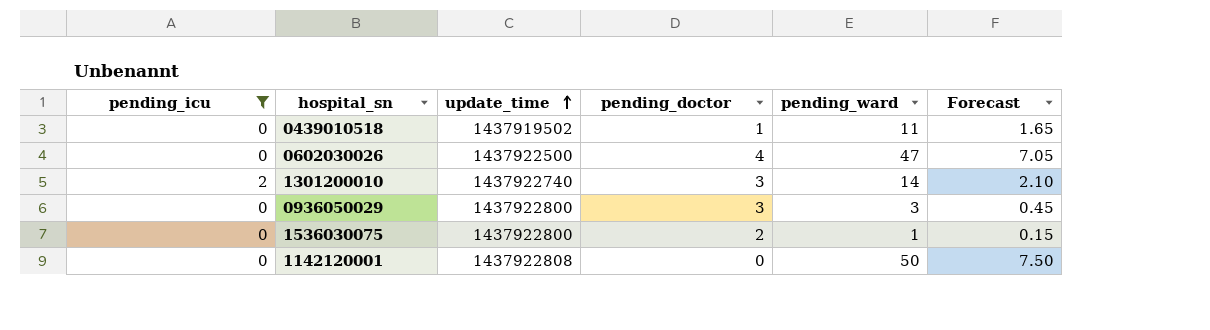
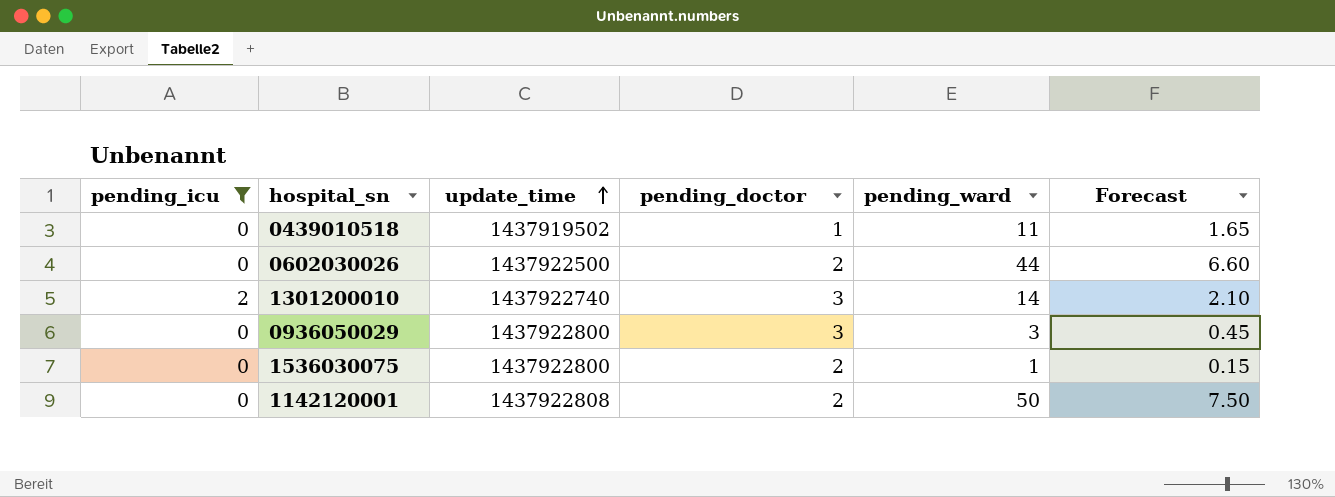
0602030026 | pending_doctor: 4 -> 2
0602030026 | pending_ward: 47 -> 44
0602030026 | Forecast: 7.05 -> 6.60
1142120001 | pending_doctor: 0 -> 2

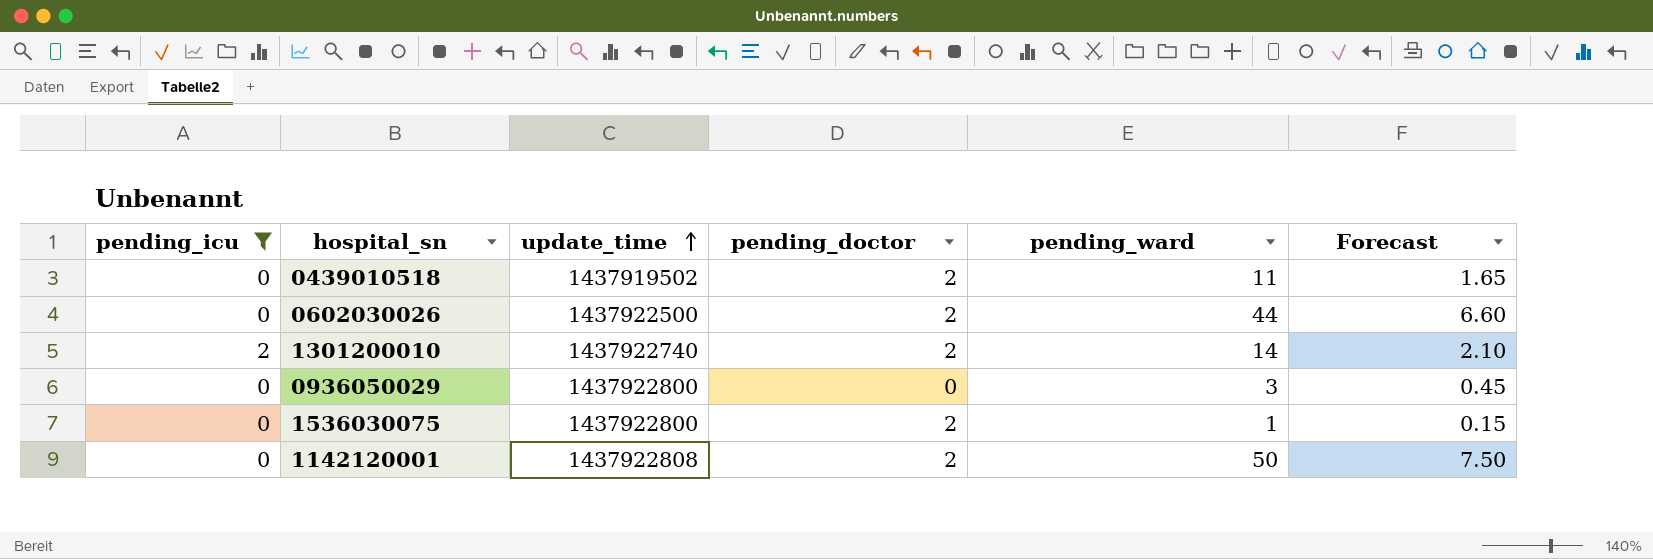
0439010518 | pending_doctor: 1 -> 2
1301200010 | pending_doctor: 3 -> 2
0936050029 | pending_doctor: 3 -> 0

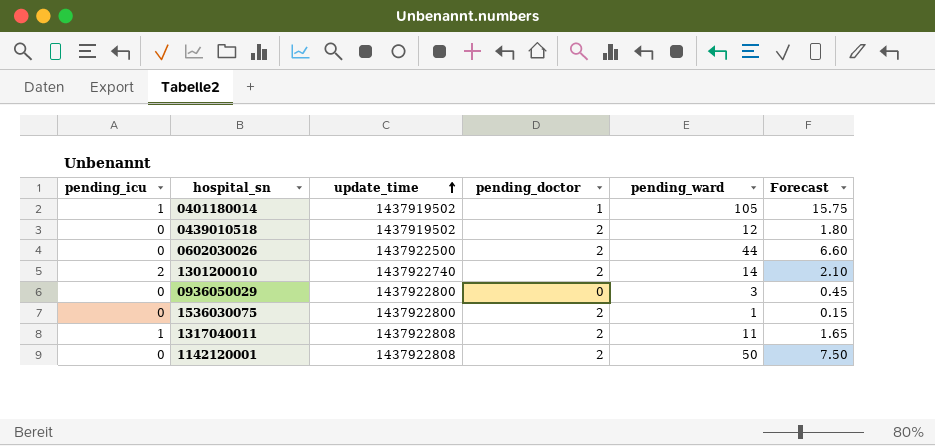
filter: pending_icu != 1 -> none
0439010518 | pending_ward: 11 -> 12
0439010518 | Forecast: 1.65 -> 1.80

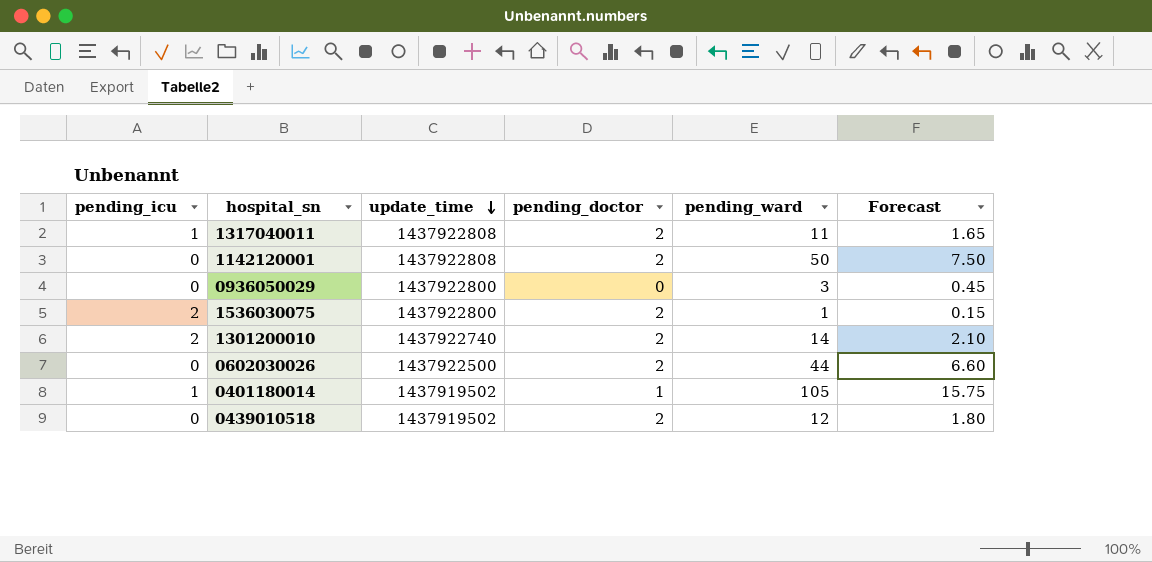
row order: update_time ascending -> update_time descending
1536030075 | pending_icu: 0 -> 2

